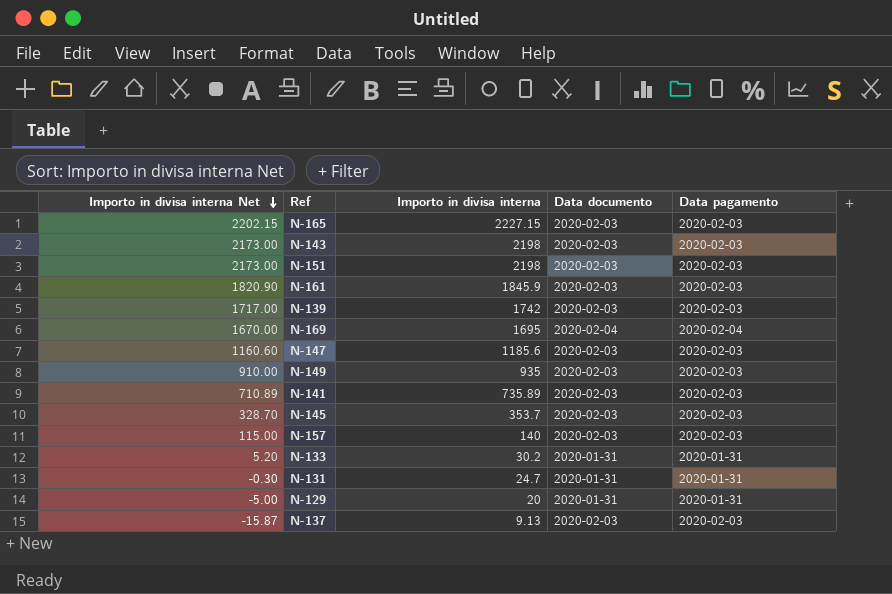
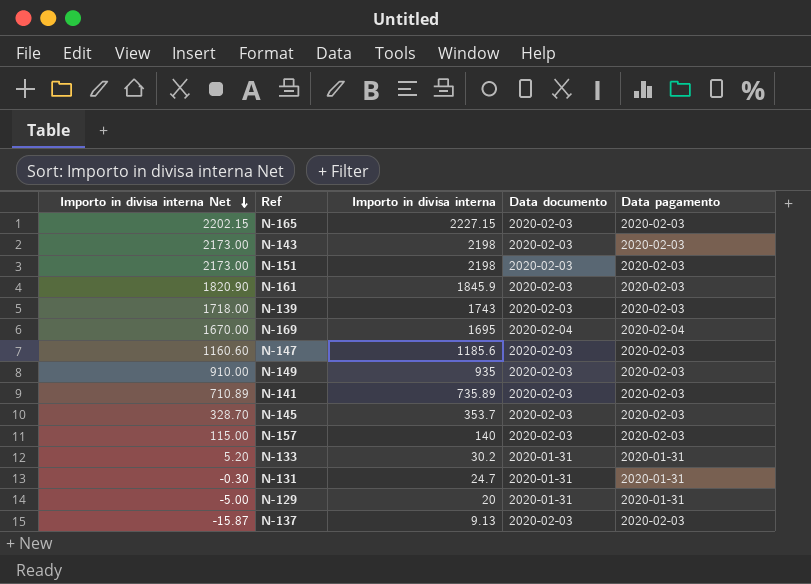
N-139 | Importo in divisa interna Net: 1717.00 -> 1718.00
N-139 | Importo in divisa interna: 1742 -> 1743

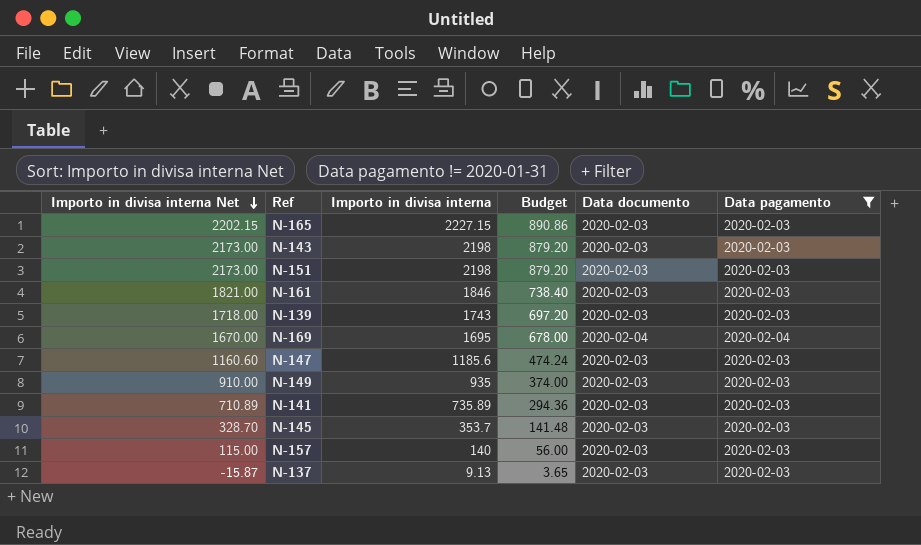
filter: none -> Data pagamento != 2020-01-31
column Budget | formula: none -> [Importo in divisa interna] * 0.4
N-161 | Importo in divisa interna Net: 1820.90 -> 1821.00
N-161 | Importo in divisa interna: 1845.9 -> 1846

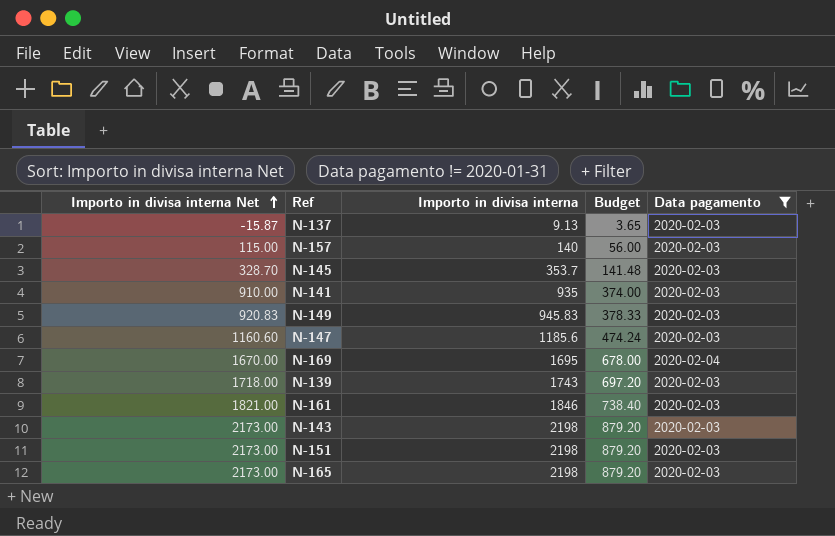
row order: Importo in divisa interna Net descending -> Importo in divisa interna Net ascending
column Data documento | position: 5 -> none
N-141 | Importo in divisa interna Net: 710.89 -> 910.00
N-141 | Importo in divisa interna: 735.89 -> 935
N-141 | Budget: 294.36 -> 374.00
N-149 | Importo in divisa interna Net: 910.00 -> 920.83
N-149 | Importo in divisa interna: 935 -> 945.83
N-149 | Budget: 374.00 -> 378.33
N-165 | Importo in divisa interna Net: 2202.15 -> 2173.00
N-165 | Importo in divisa interna: 2227.15 -> 2198
N-165 | Budget: 890.86 -> 879.20

